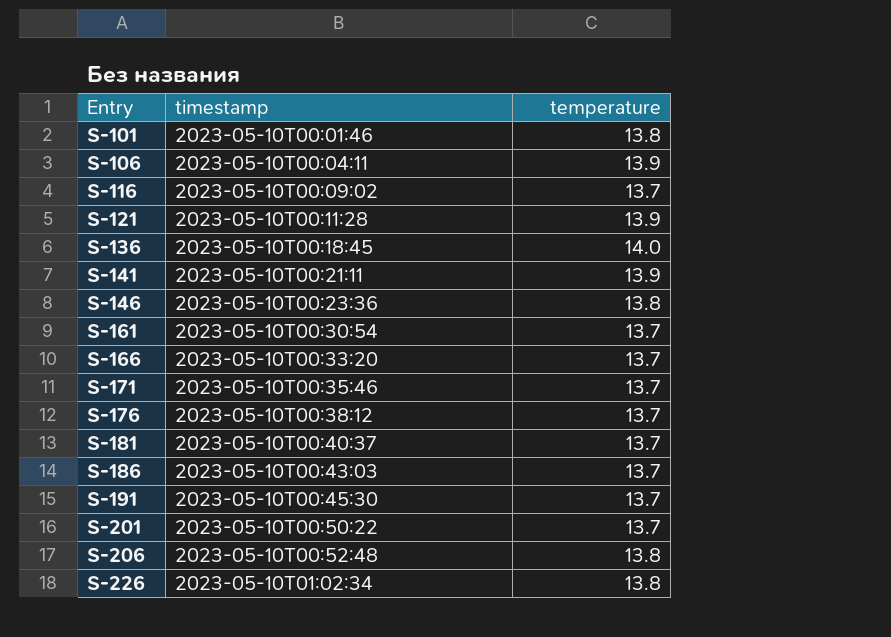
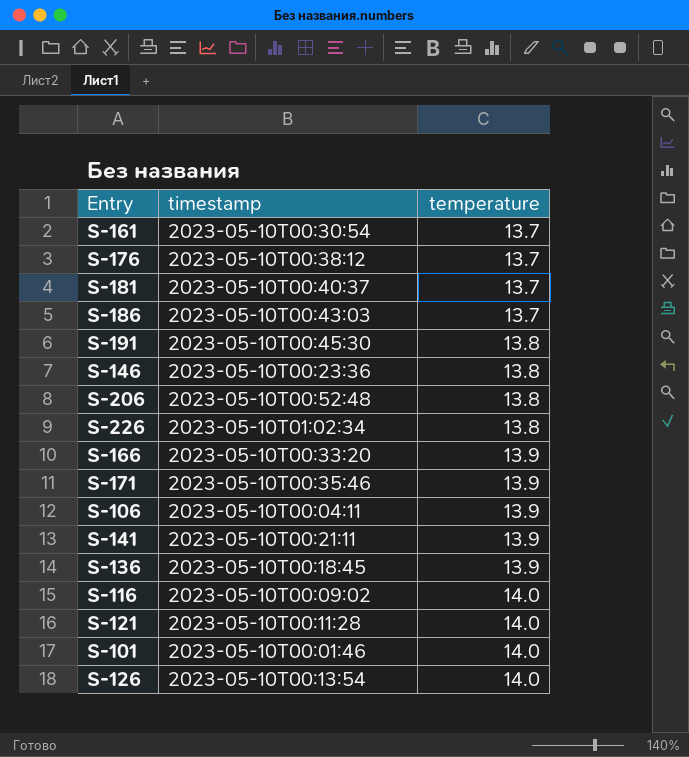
row order: Entry ascending -> temperature ascending
row S-201: 2023-05-10T00:50:22 | 13.7 -> none
S-191 | temperature: 13.7 -> 13.8
S-166 | temperature: 13.7 -> 13.9
S-171 | temperature: 13.7 -> 13.9
S-136 | temperature: 14.0 -> 13.9
S-116 | temperature: 13.7 -> 14.0
S-121 | temperature: 13.9 -> 14.0
S-101 | temperature: 13.8 -> 14.0
row S-126: none -> 2023-05-10T00:13:54 | 14.0

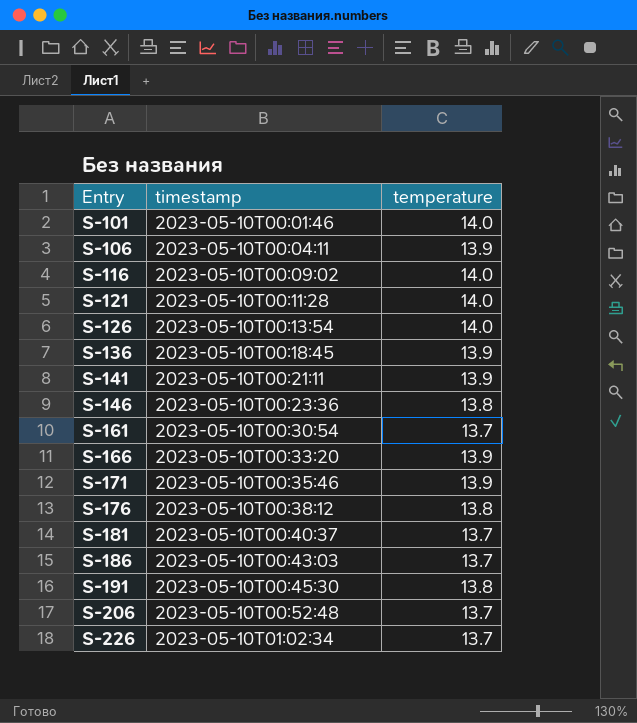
row order: temperature ascending -> Entry ascending
S-176 | temperature: 13.7 -> 13.8
S-206 | temperature: 13.8 -> 13.7
S-226 | temperature: 13.8 -> 13.7

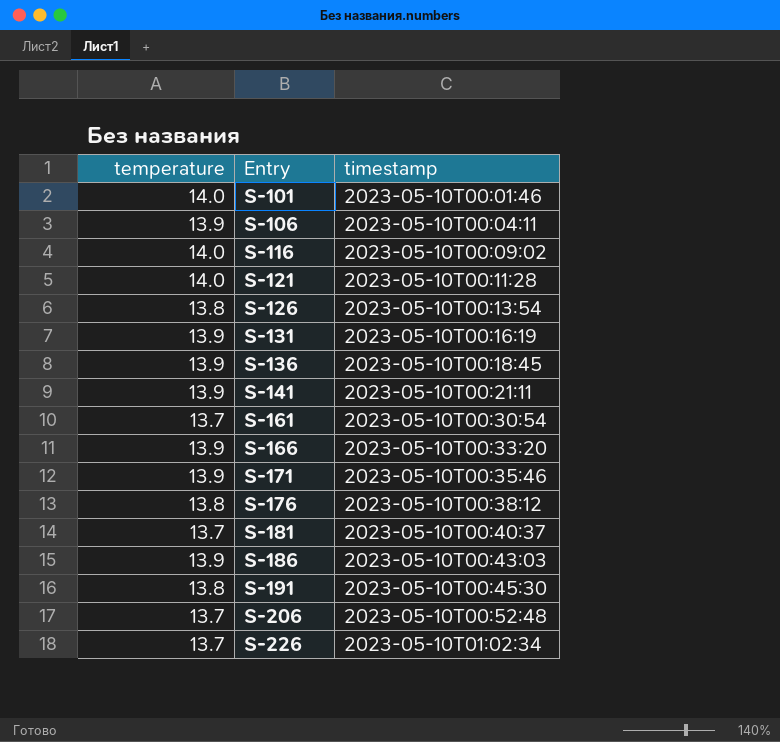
column temperature | position: 3 -> 1
row S-146: 2023-05-10T00:23:36 | 13.8 -> none
S-126 | temperature: 14.0 -> 13.8
row S-131: none -> 13.9 | 2023-05-10T00:16:19
S-186 | temperature: 13.7 -> 13.9

